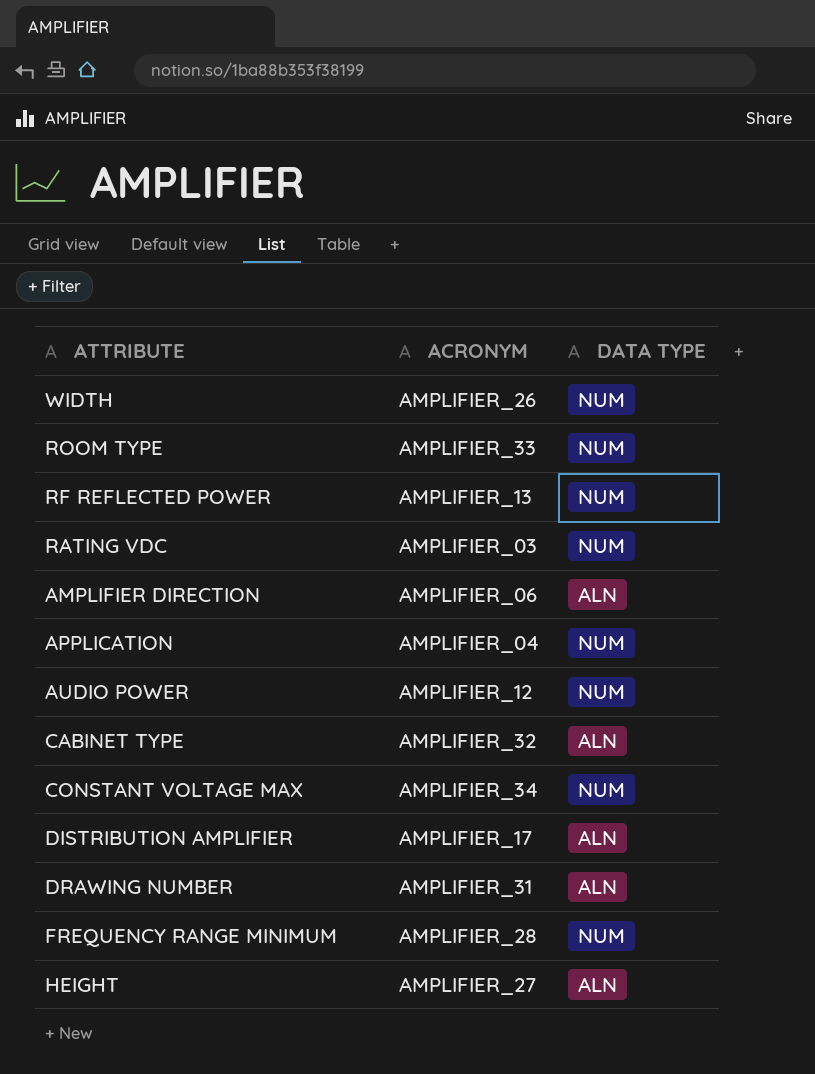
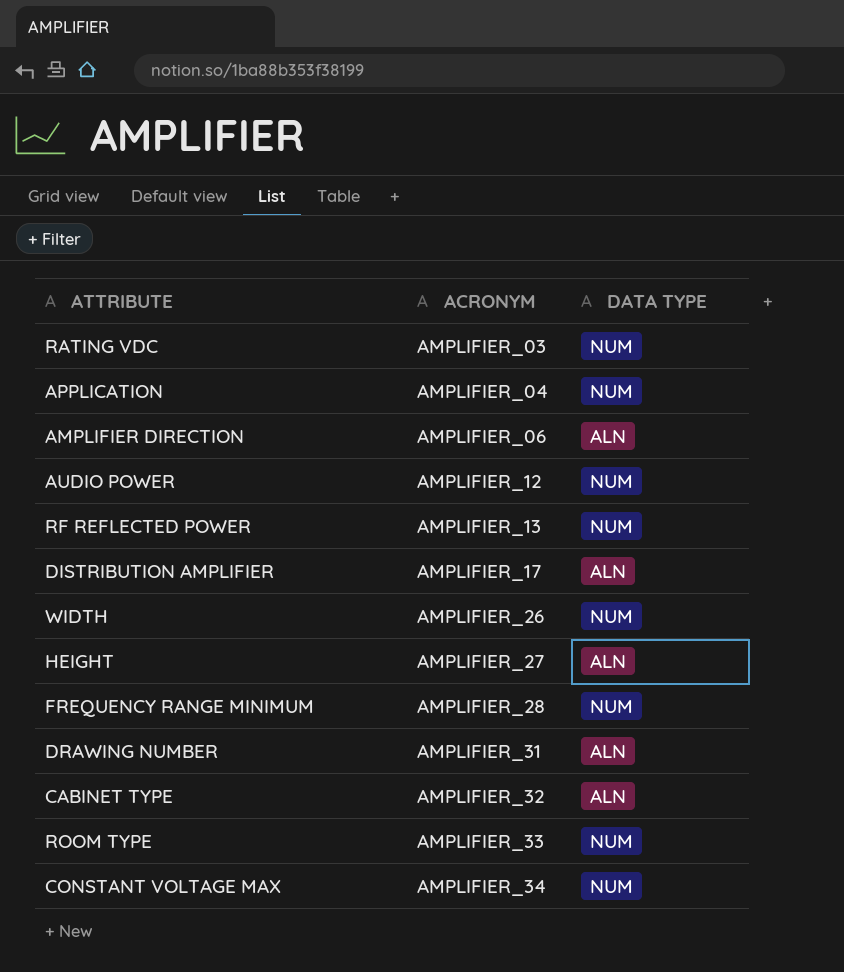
row order: none -> ACRONYM ascending

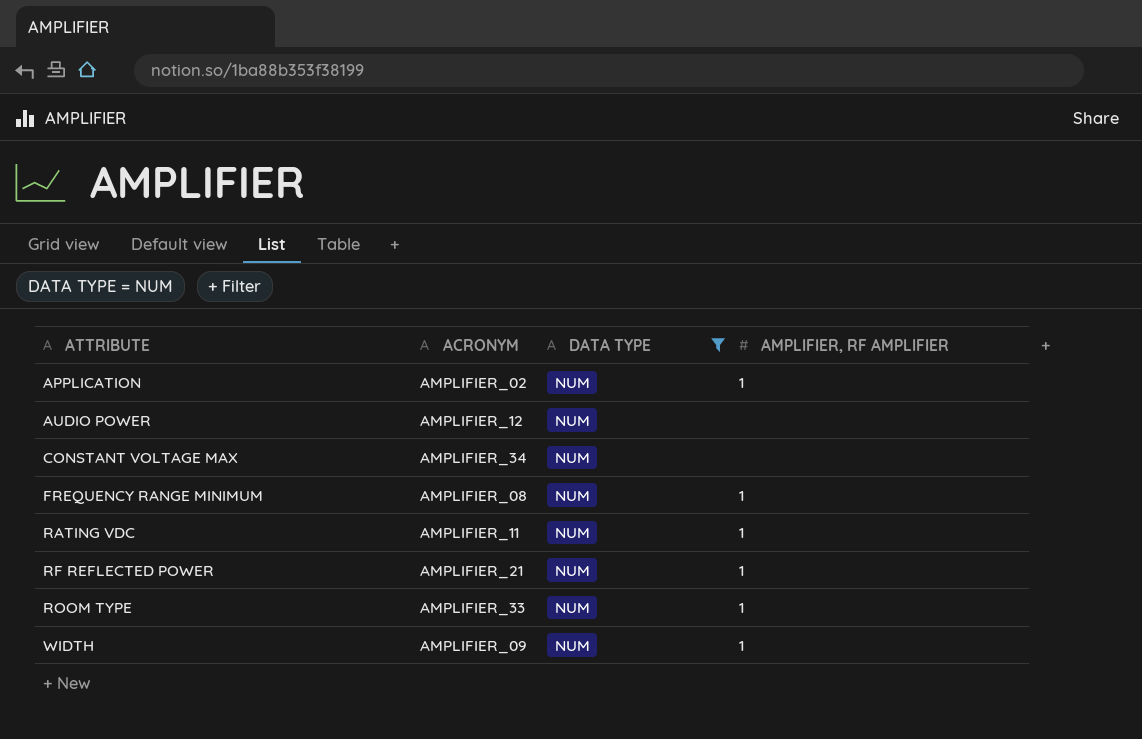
filter: none -> DATA TYPE = NUM
row order: ACRONYM ascending -> ATTRIBUTE ascending
column AMPLIFIER, RF AMPLIFIER | position: none -> 4
APPLICATION | ACRONYM: AMPLIFIER_04 -> AMPLIFIER_02
FREQUENCY RANGE MINIMUM | ACRONYM: AMPLIFIER_28 -> AMPLIFIER_08
RATING VDC | ACRONYM: AMPLIFIER_03 -> AMPLIFIER_11
RF REFLECTED POWER | ACRONYM: AMPLIFIER_13 -> AMPLIFIER_21
WIDTH | ACRONYM: AMPLIFIER_26 -> AMPLIFIER_09

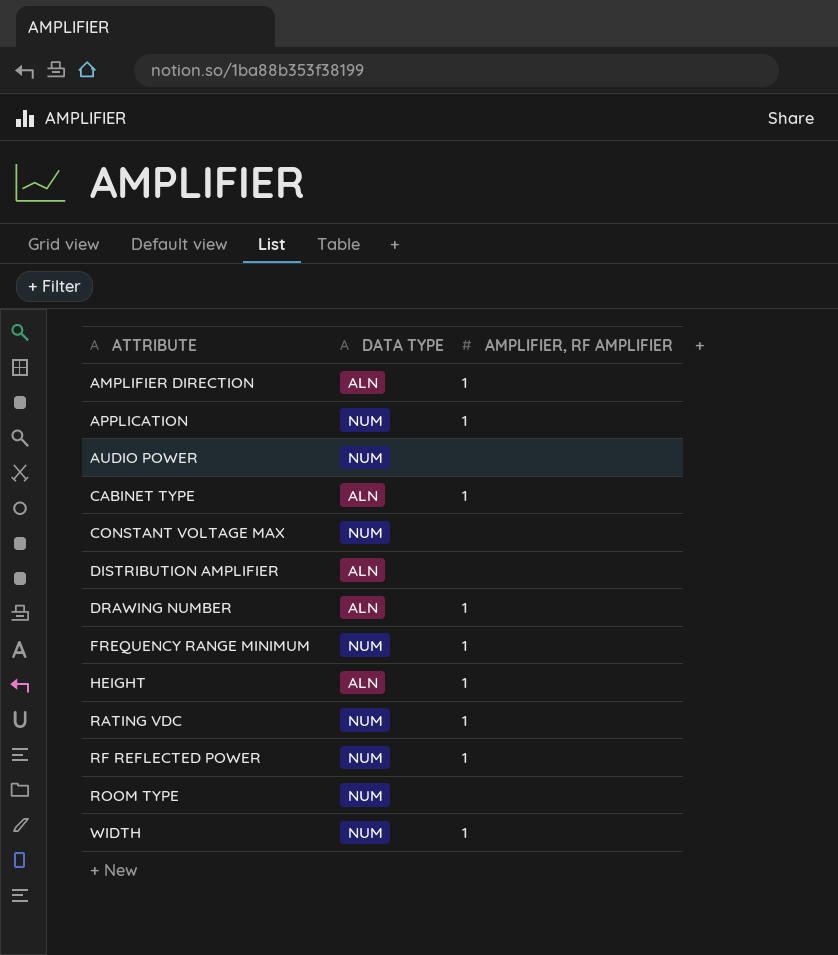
filter: DATA TYPE = NUM -> none
column ACRONYM | position: 2 -> none
ROOM TYPE | AMPLIFIER, RF AMPLIFIER: 1 -> none

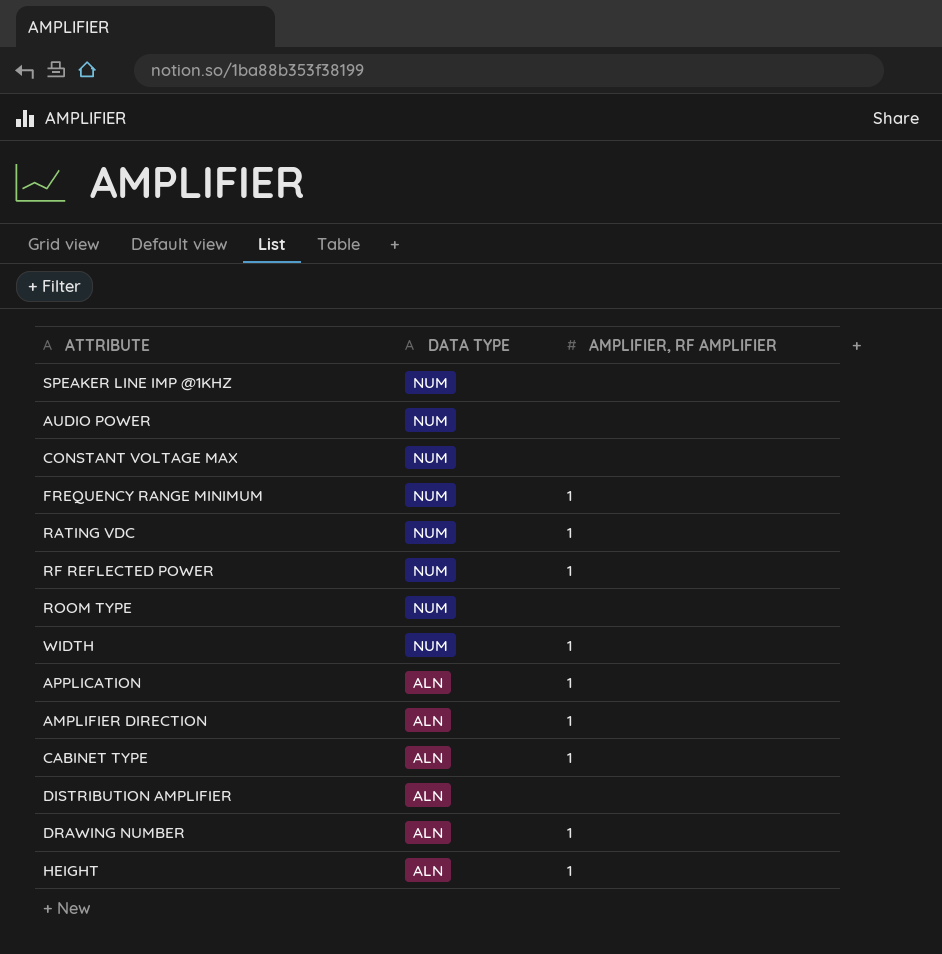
row order: ATTRIBUTE ascending -> DATA TYPE descending
row SPEAKER LINE IMP @1KHZ: none -> NUM | none
APPLICATION | DATA TYPE: NUM -> ALN

